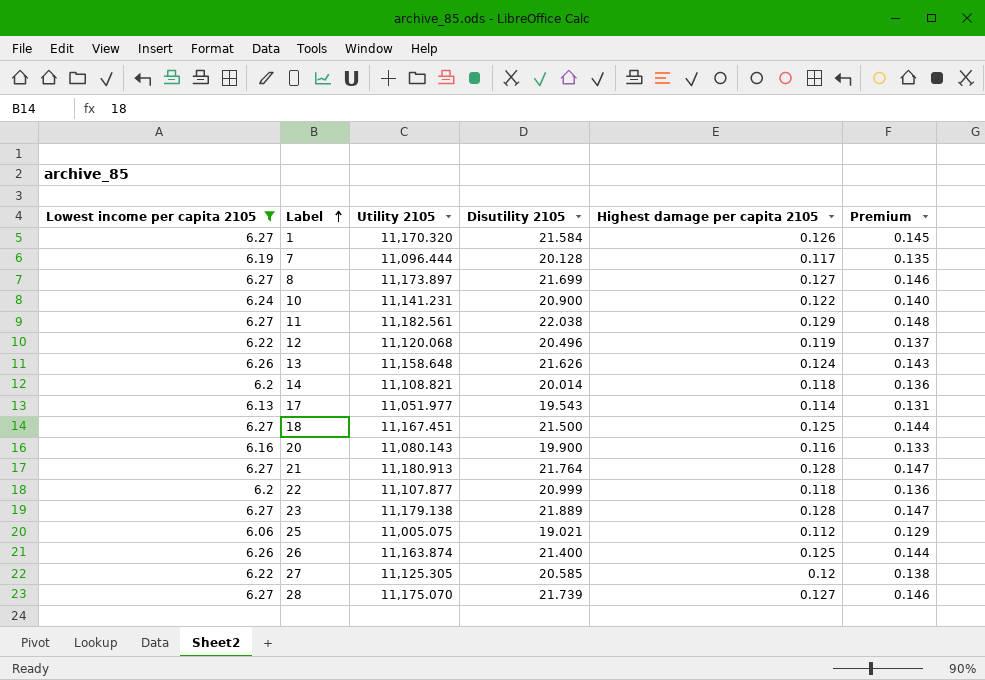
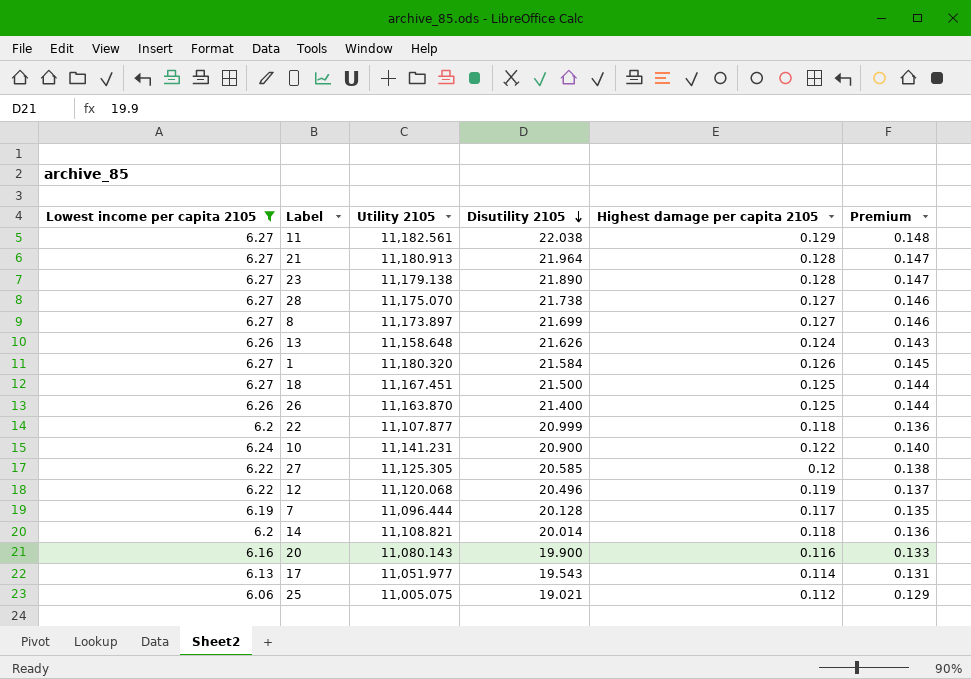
row order: Label ascending -> Disutility 2105 descending
21 | Disutility 2105: 21.764 -> 21.964
23 | Disutility 2105: 21.889 -> 21.890
28 | Disutility 2105: 21.739 -> 21.738
1 | Utility 2105: 11,170.320 -> 11,180.320
26 | Utility 2105: 11,163.874 -> 11,163.870

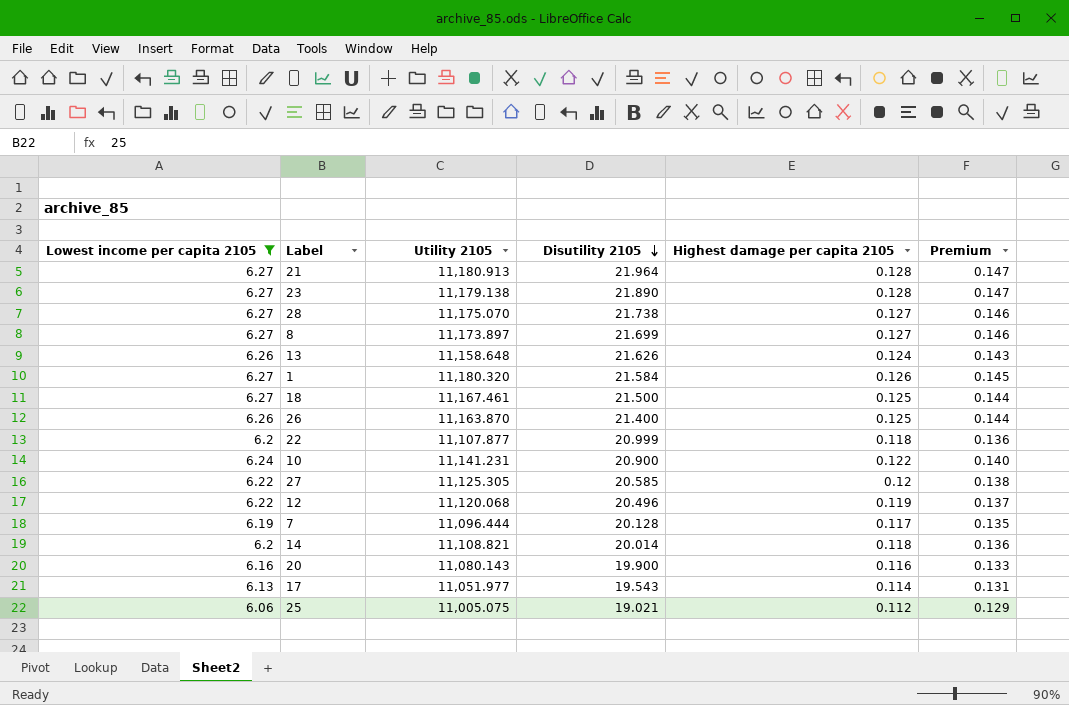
row 11: 6.27 | 11,182.561 | 22.038 | 0.129 | 0.148 -> none
18 | Utility 2105: 11,167.451 -> 11,167.461

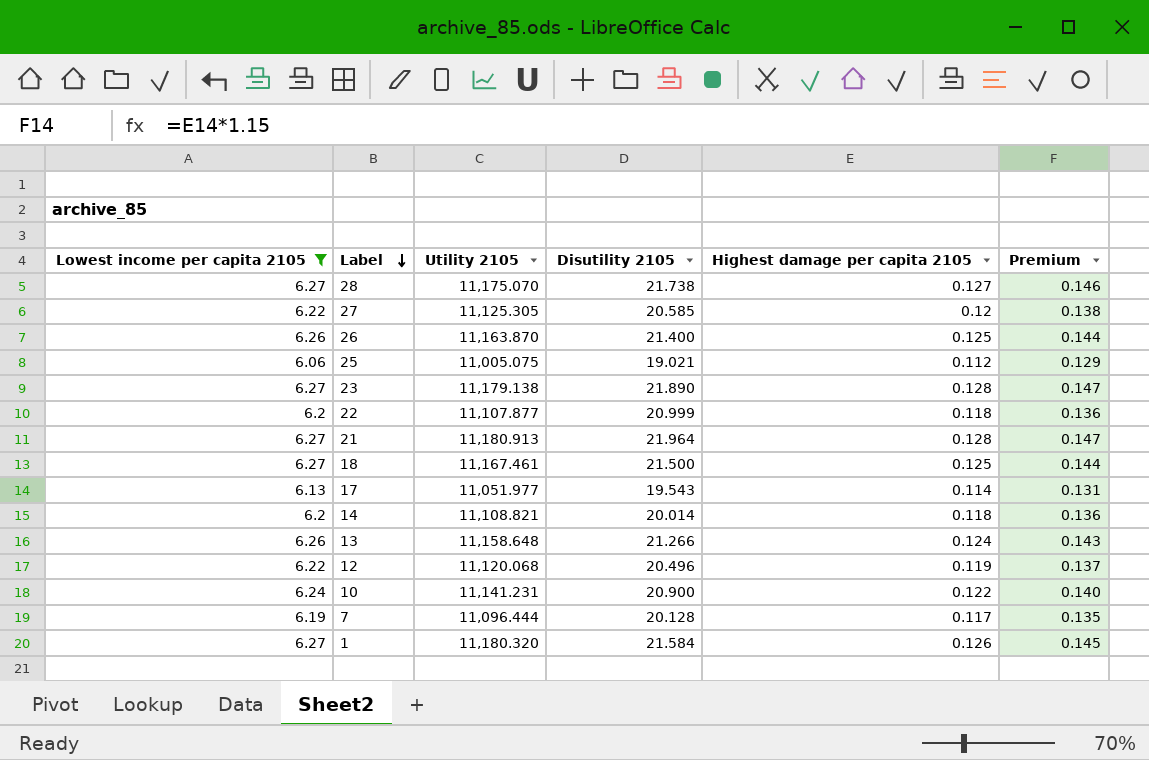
row order: Disutility 2105 descending -> Label descending
row 8: 6.27 | 11,173.897 | 21.699 | 0.127 | 0.146 -> none
row 20: 6.16 | 11,080.143 | 19.900 | 0.116 | 0.133 -> none
13 | Disutility 2105: 21.626 -> 21.266

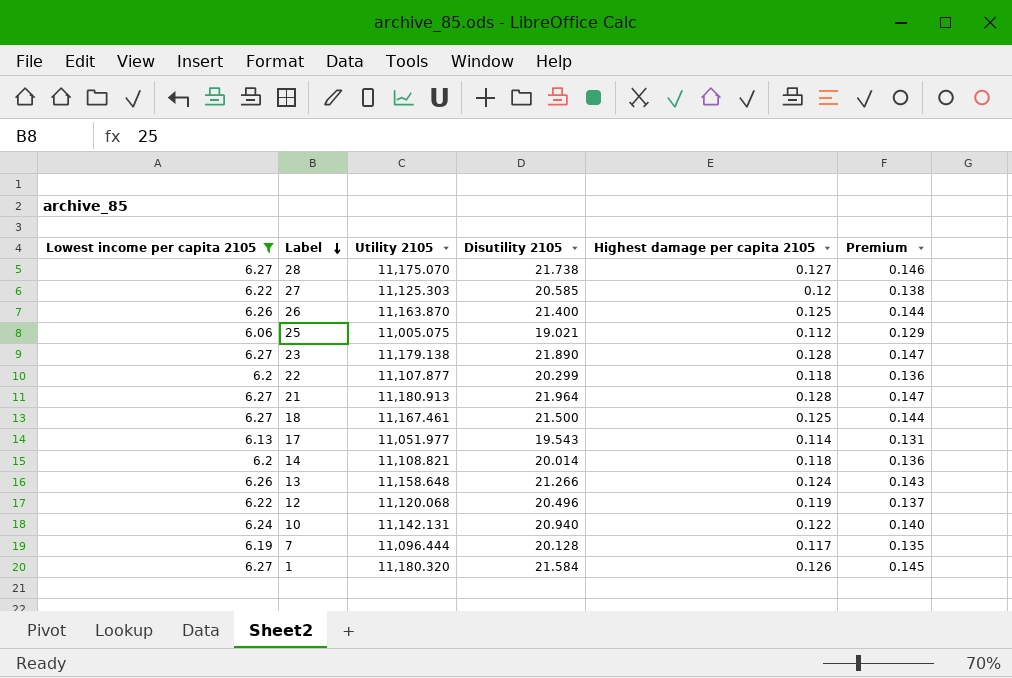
27 | Utility 2105: 11,125.305 -> 11,125.303
22 | Disutility 2105: 20.999 -> 20.299
10 | Utility 2105: 11,141.231 -> 11,142.131
10 | Disutility 2105: 20.900 -> 20.940

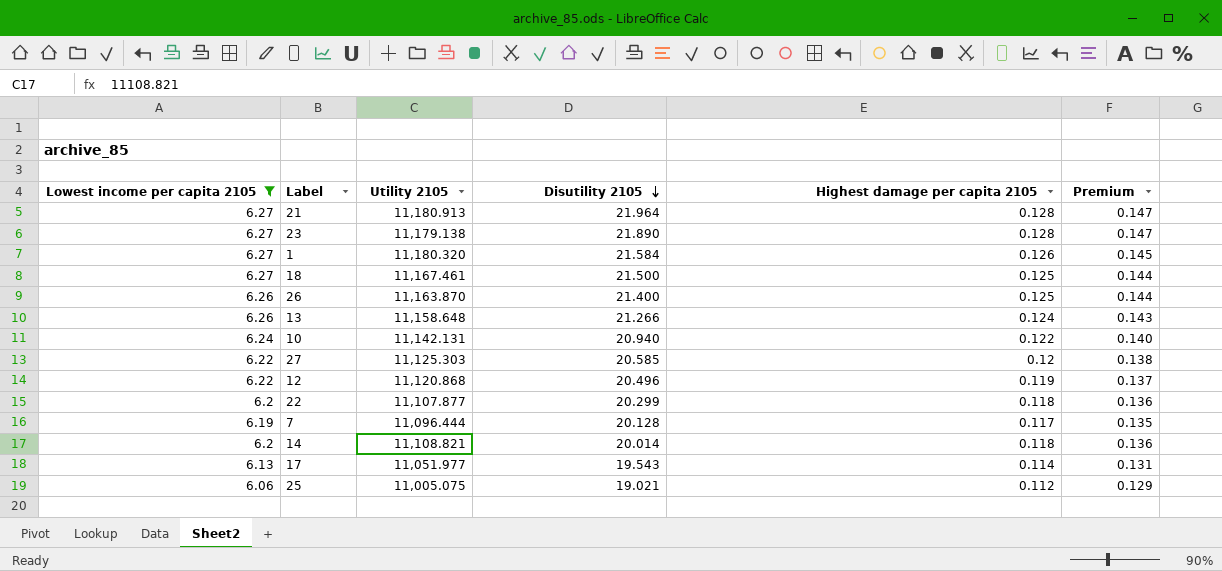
row order: Label descending -> Disutility 2105 descending
row 28: 6.27 | 11,175.070 | 21.738 | 0.127 | 0.146 -> none
12 | Utility 2105: 11,120.068 -> 11,120.868

